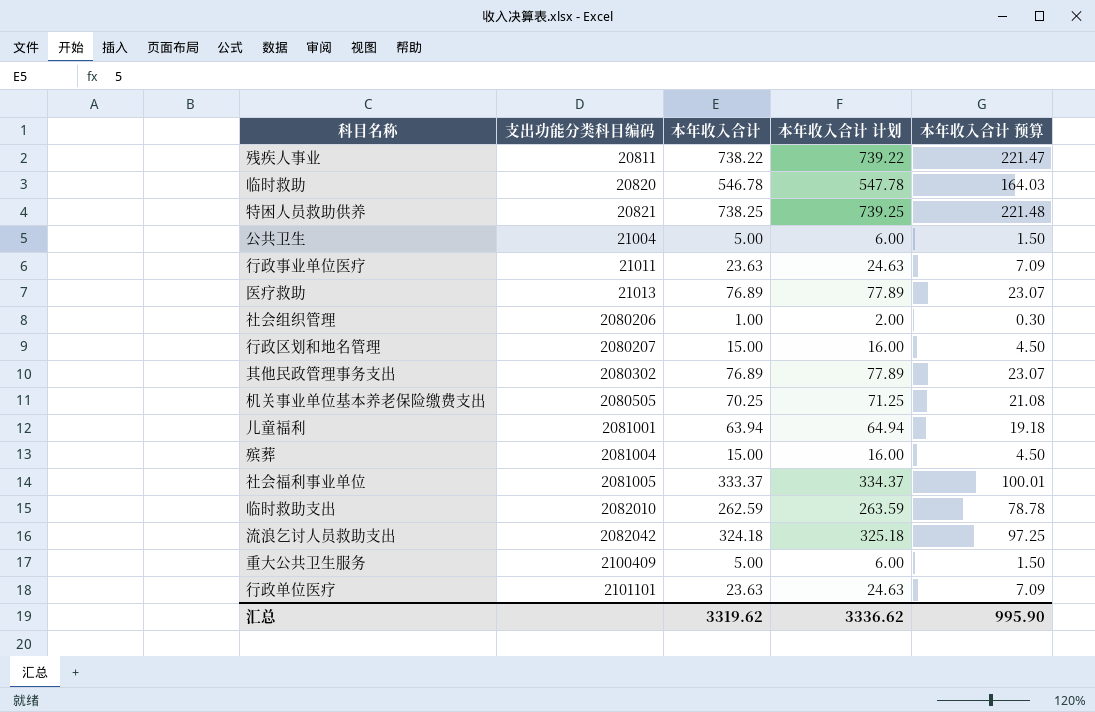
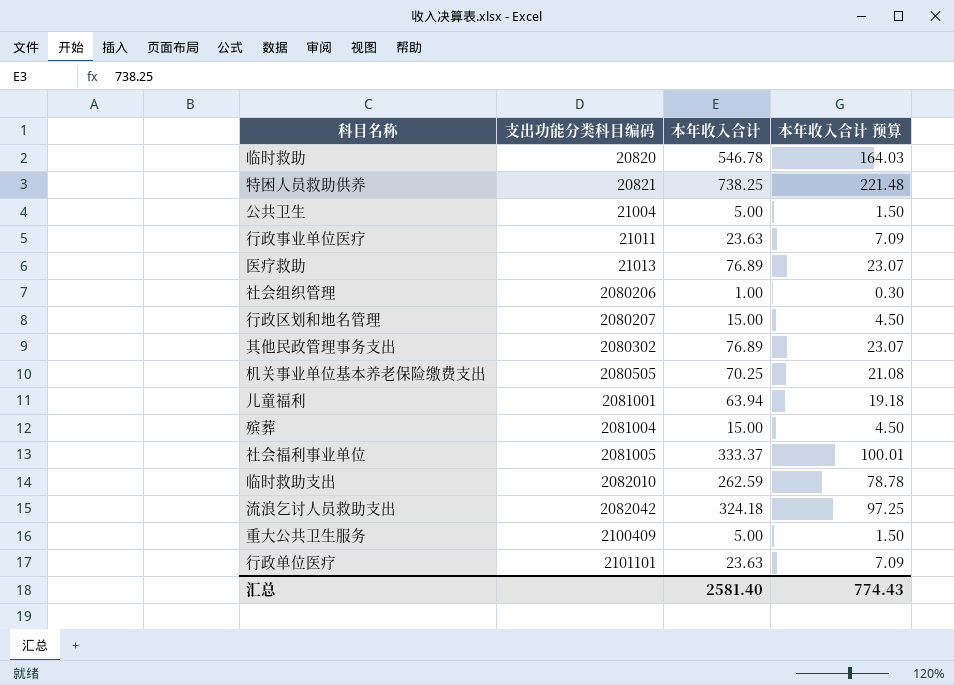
column 本年收入合计 计划 | formula: [本年收入合计] + 1 -> none
row 残疾人事业: 20811 | 738.22 | 739.22 | 221.47 -> none
汇总 | 本年收入合计: 3319.62 -> 2581.40
汇总 | 本年收入合计 预算: 995.90 -> 774.43

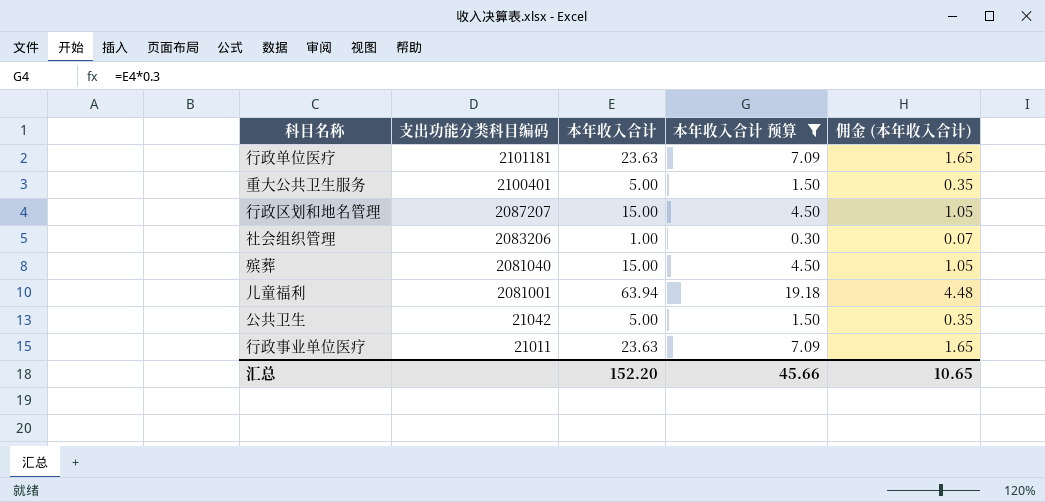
filter: none -> 本年收入合计 预算 <= 19.18
row order: 支出功能分类科目编码 ascending -> 支出功能分类科目编码 descending
column 佣金 (本年收入合计) | formula: none -> [本年收入合计] * 0.07
行政单位医疗 | 支出功能分类科目编码: 2101101 -> 2101181
重大公共卫生服务 | 支出功能分类科目编码: 2100409 -> 2100401
行政区划和地名管理 | 支出功能分类科目编码: 2080207 -> 2087207
社会组织管理 | 支出功能分类科目编码: 2080206 -> 2083206
殡葬 | 支出功能分类科目编码: 2081004 -> 2081040
公共卫生 | 支出功能分类科目编码: 21004 -> 21042
汇总 | 本年收入合计: 2581.40 -> 152.20
汇总 | 本年收入合计 预算: 774.43 -> 45.66

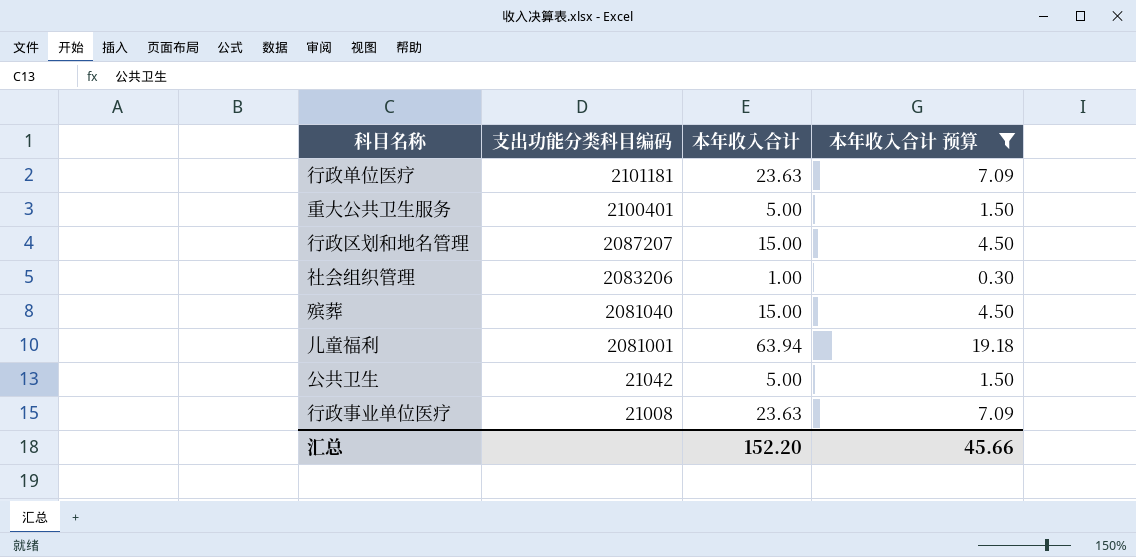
column 佣金 (本年收入合计) | formula: [本年收入合计] * 0.07 -> none
行政事业单位医疗 | 支出功能分类科目编码: 21011 -> 21008

